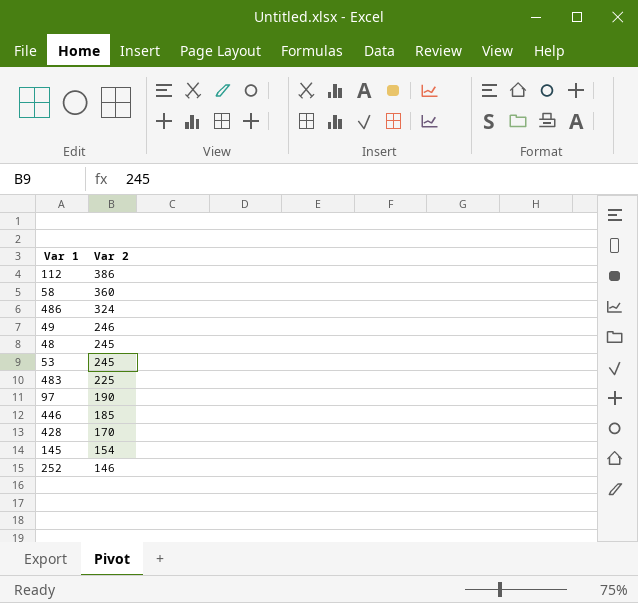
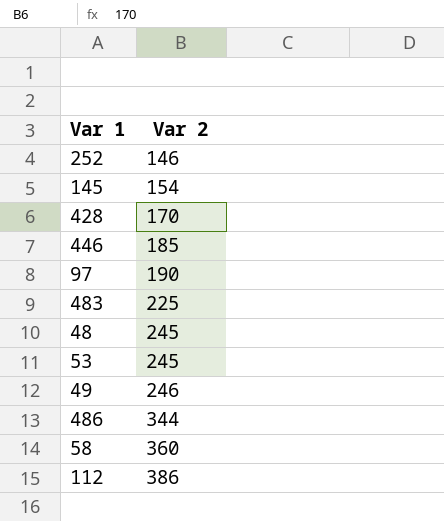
row order: Var 2 descending -> Var 2 ascending
486 | Var 2: 324 -> 344

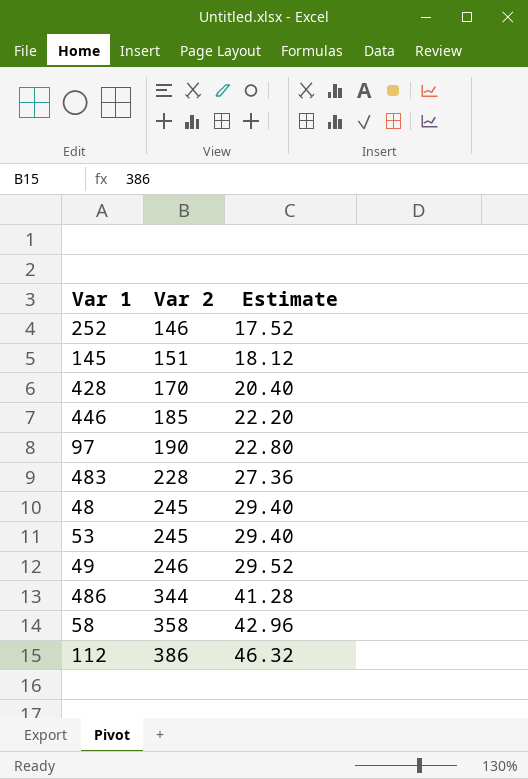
column Estimate | formula: none -> [Var 2] * 0.12
145 | Var 2: 154 -> 151
483 | Var 2: 225 -> 228
58 | Var 2: 360 -> 358

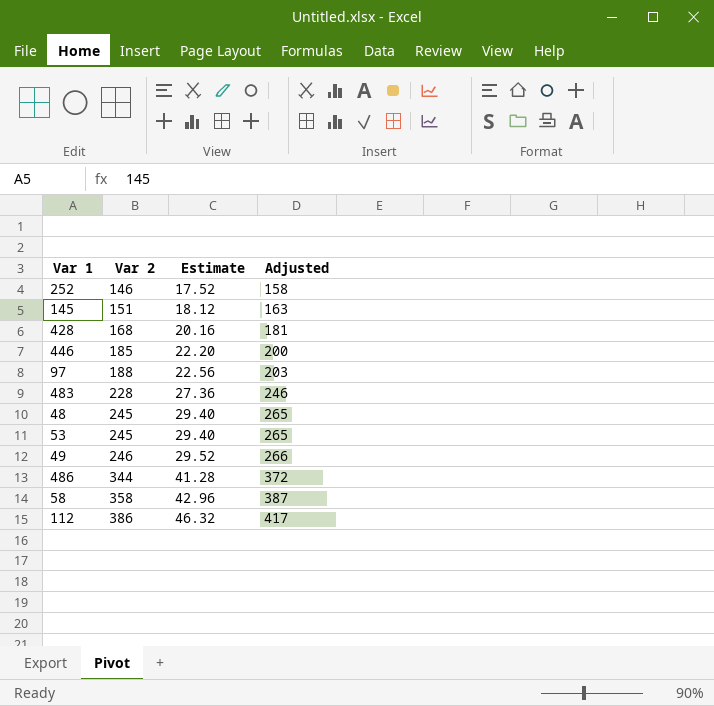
column Adjusted | formula: none -> [Var 2] * 1.08
428 | Var 2: 170 -> 168
428 | Estimate: 20.40 -> 20.16
97 | Var 2: 190 -> 188
97 | Estimate: 22.80 -> 22.56

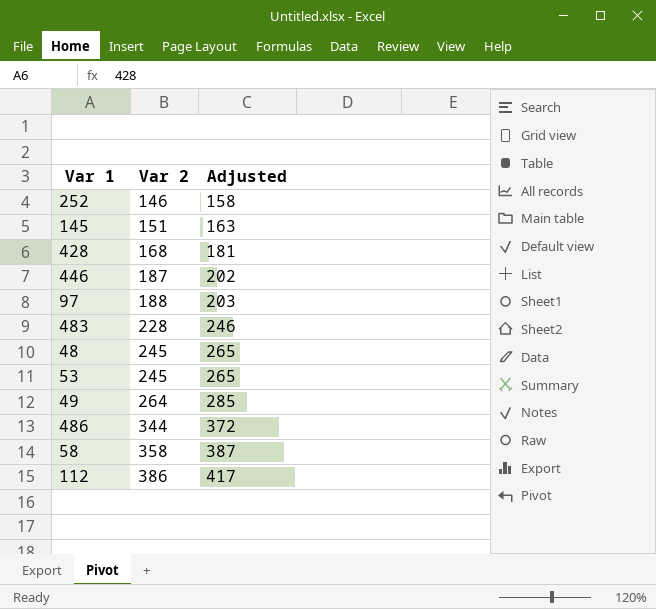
column Estimate | formula: [Var 2] * 0.12 -> none
446 | Var 2: 185 -> 187
446 | Adjusted: 200 -> 202
49 | Var 2: 246 -> 264
49 | Adjusted: 266 -> 285

